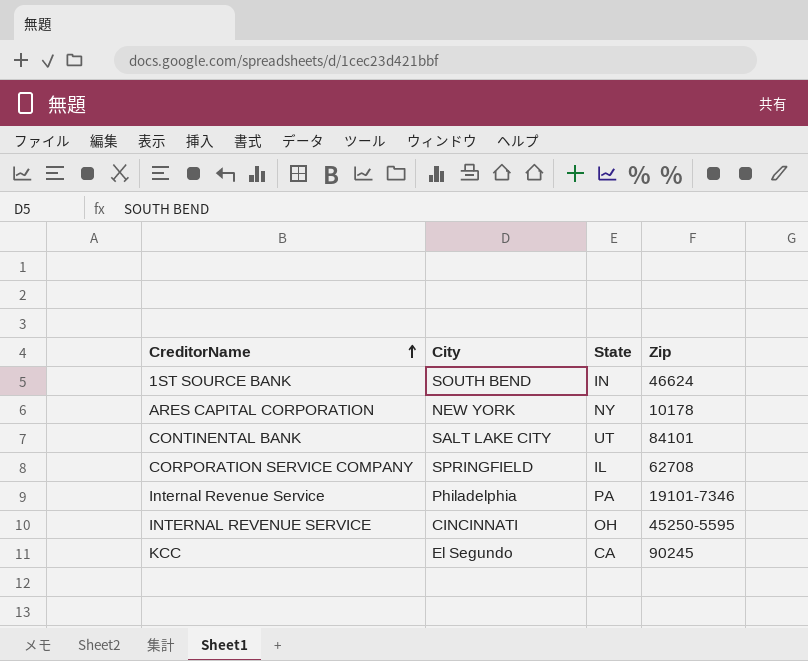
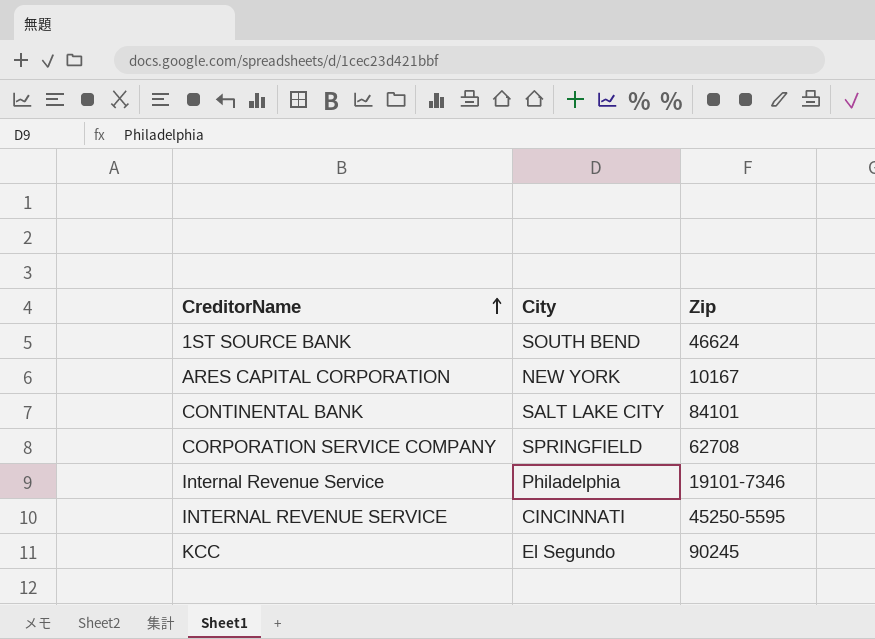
column State | position: 3 -> none
ARES CAPITAL CORPORATION | Zip: 10178 -> 10167

